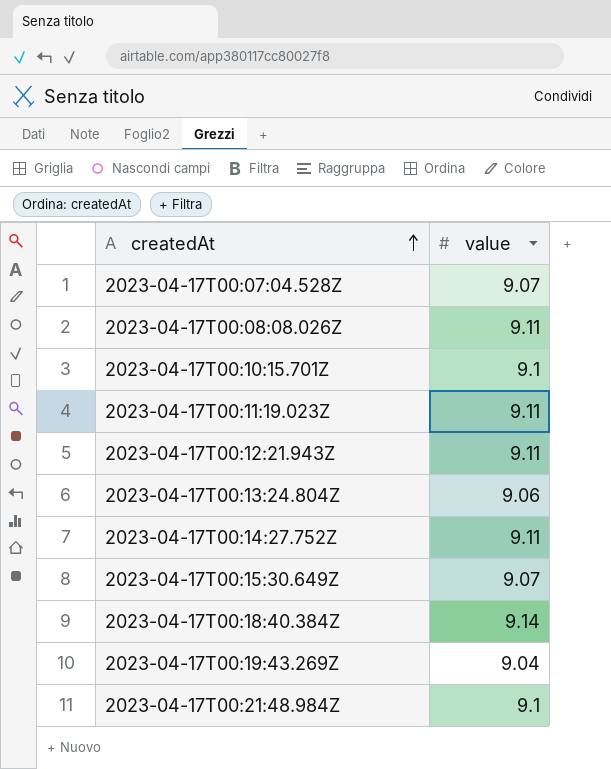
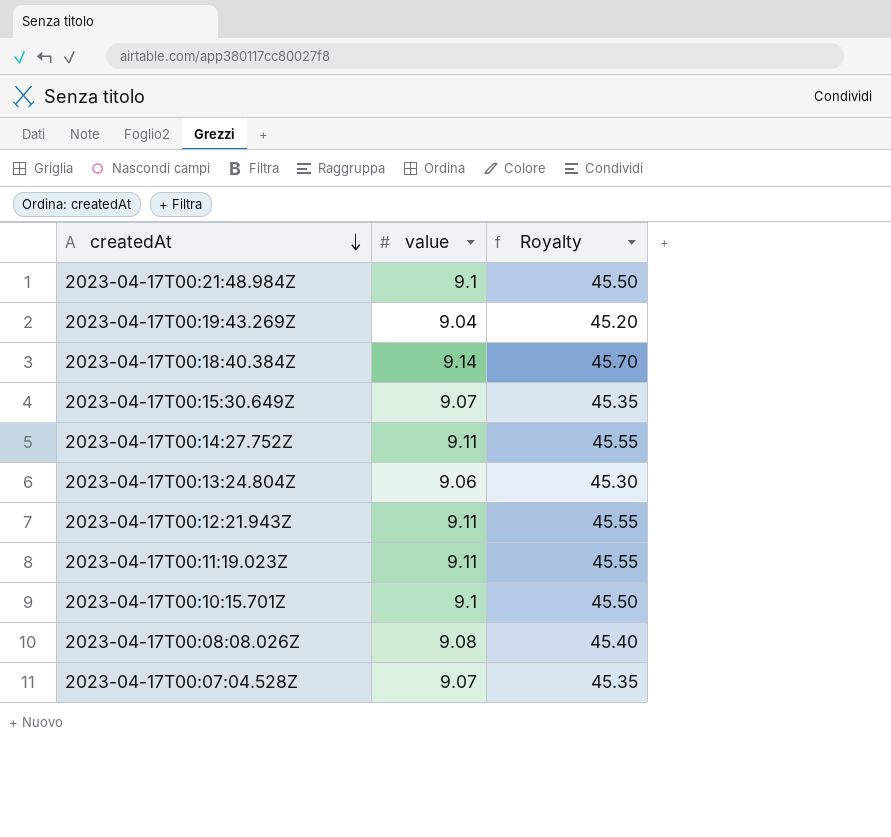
row order: createdAt ascending -> createdAt descending
column Royalty | formula: none -> [value] * 5
2023-04-17T00:08:08.026Z | value: 9.11 -> 9.08

